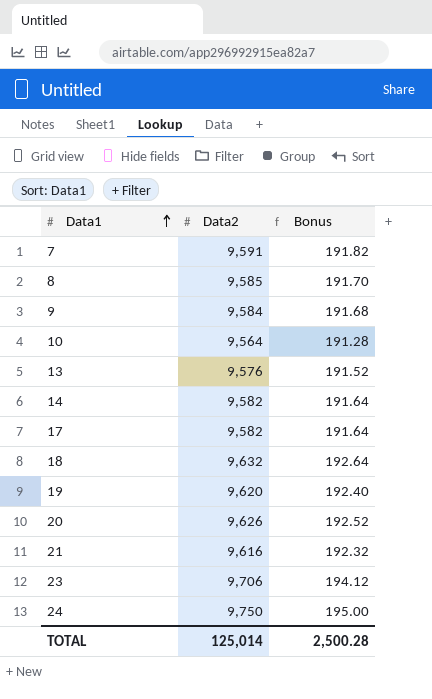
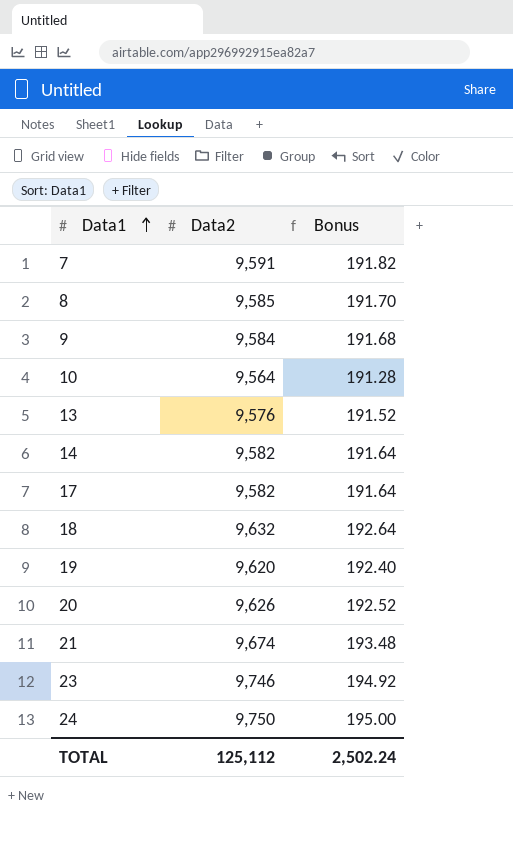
21 | Data2: 9,616 -> 9,674
21 | Bonus: 192.32 -> 193.48
23 | Data2: 9,706 -> 9,746
23 | Bonus: 194.12 -> 194.92
TOTAL | Data2: 125,014 -> 125,112
TOTAL | Bonus: 2,500.28 -> 2,502.24

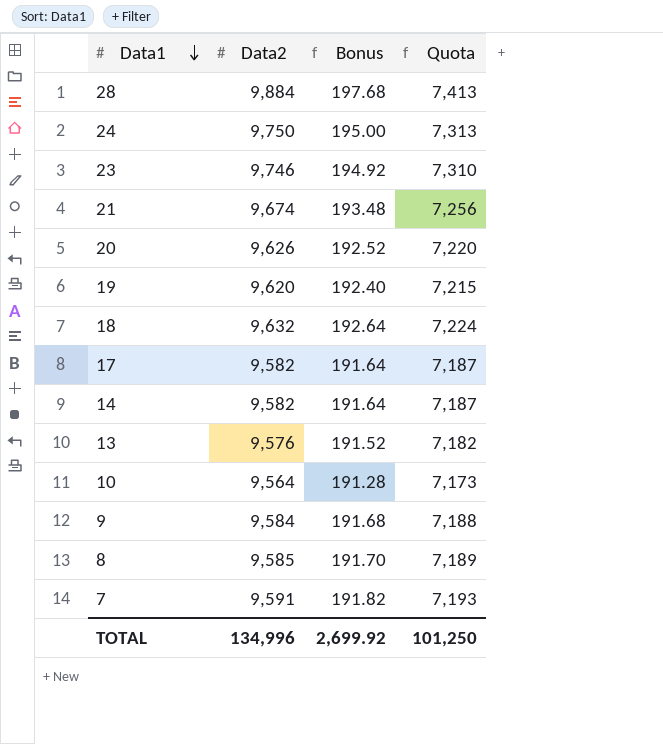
row order: Data1 ascending -> Data1 descending
column Quota | formula: none -> [Data2] * 0.75
row 28: none -> 9,884 | 197.68 | 7,413
TOTAL | Data2: 125,112 -> 134,996
TOTAL | Bonus: 2,502.24 -> 2,699.92

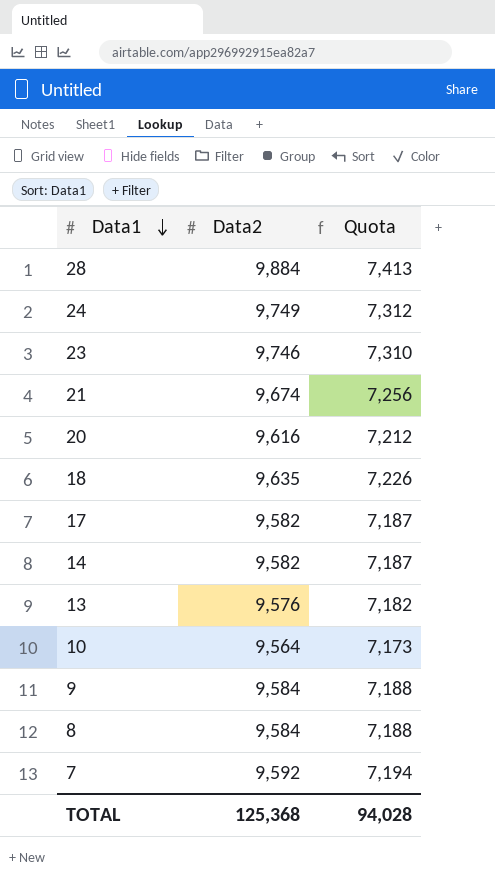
column Bonus | formula: [Data2] * 0.02 -> none
row 19: 9,620 | 192.40 | 7,215 -> none
24 | Data2: 9,750 -> 9,749
24 | Quota: 7,313 -> 7,312
20 | Data2: 9,626 -> 9,616
20 | Quota: 7,220 -> 7,212
18 | Data2: 9,632 -> 9,635
18 | Quota: 7,224 -> 7,226
8 | Data2: 9,585 -> 9,584
8 | Quota: 7,189 -> 7,188
7 | Data2: 9,591 -> 9,592
7 | Quota: 7,193 -> 7,194
TOTAL | Data2: 134,996 -> 125,368
TOTAL | Quota: 101,250 -> 94,028

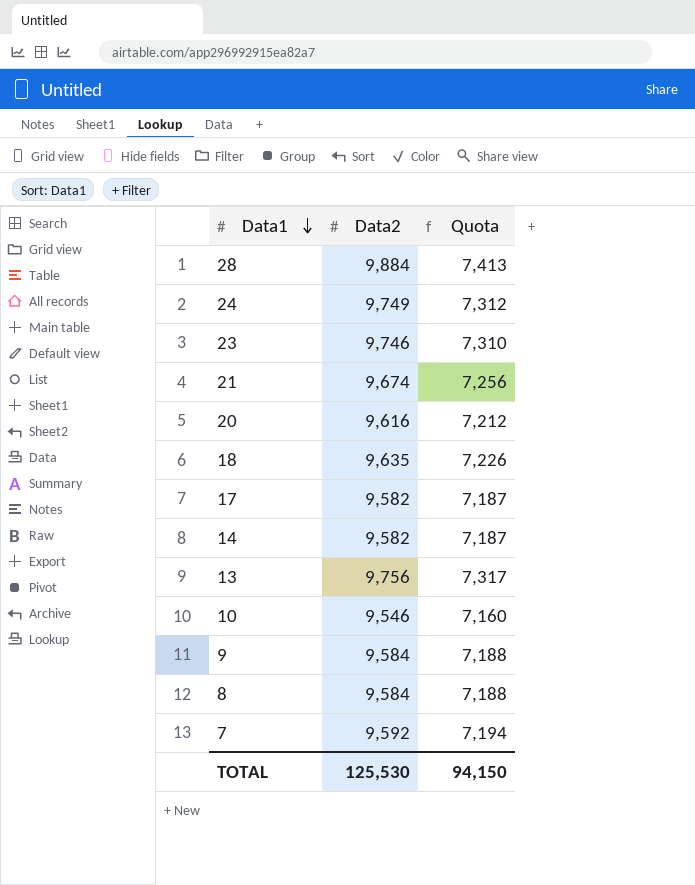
13 | Data2: 9,576 -> 9,756
13 | Quota: 7,182 -> 7,317
10 | Data2: 9,564 -> 9,546
10 | Quota: 7,173 -> 7,160
TOTAL | Data2: 125,368 -> 125,530
TOTAL | Quota: 94,028 -> 94,150

